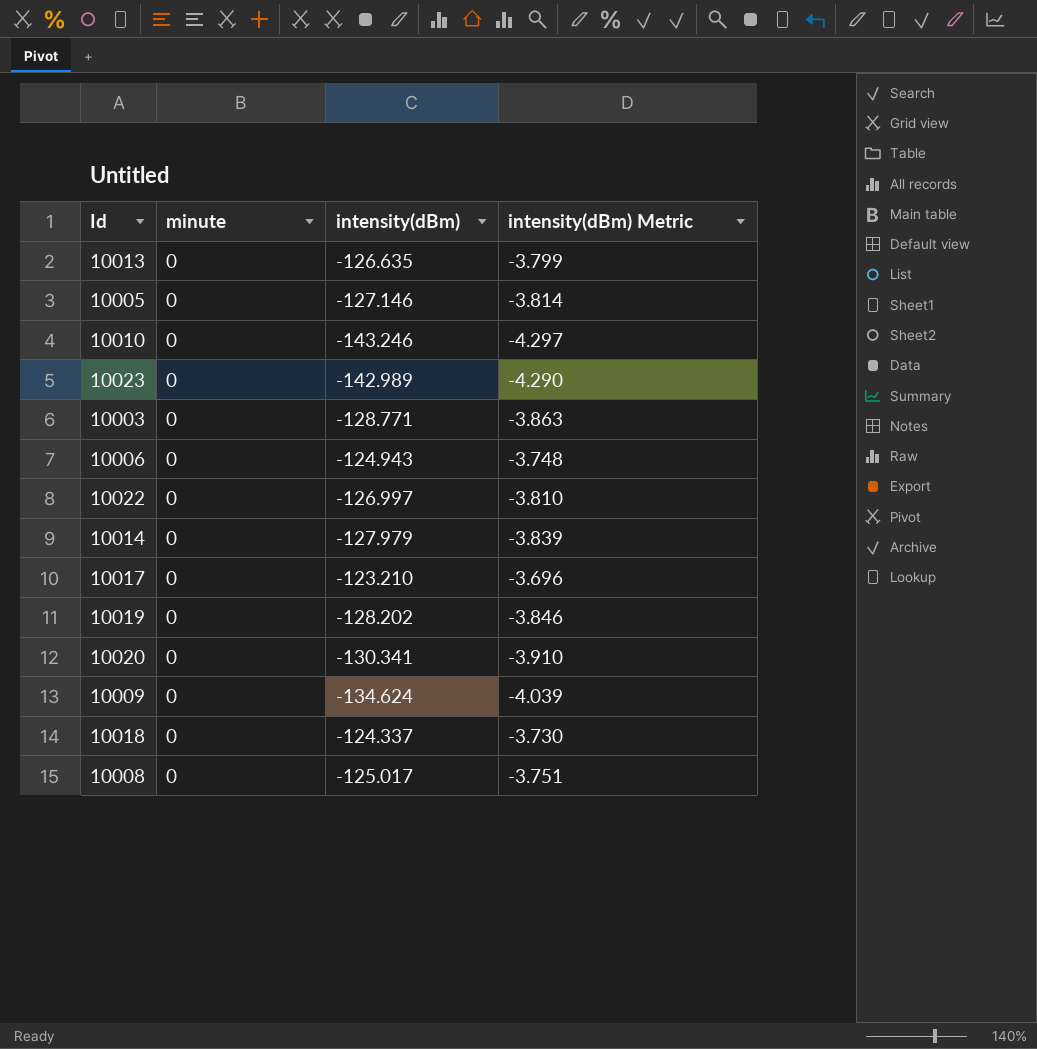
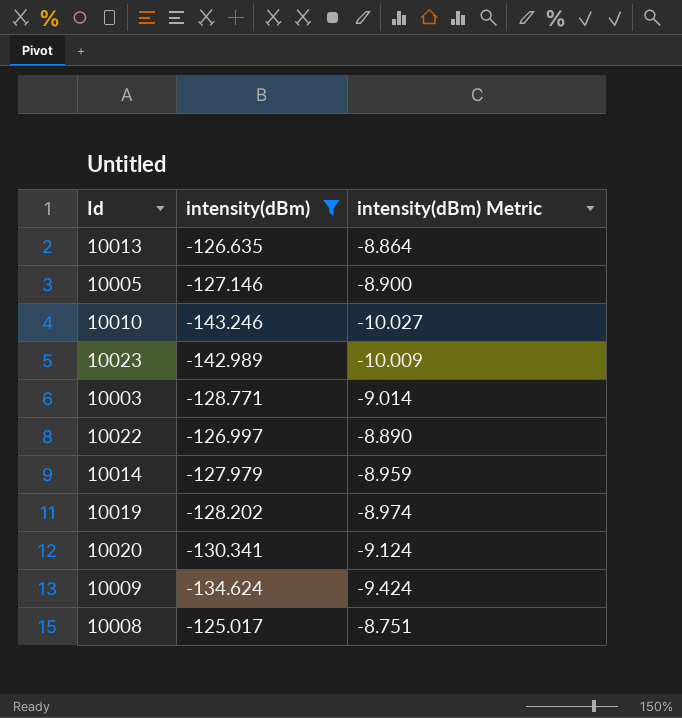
filter: none -> intensity(dBm) <= -125.017
column minute | position: 2 -> none
column intensity(dBm) Metric | formula: [intensity(dBm)] * 0.03 -> [intensity(dBm)] * 0.07

